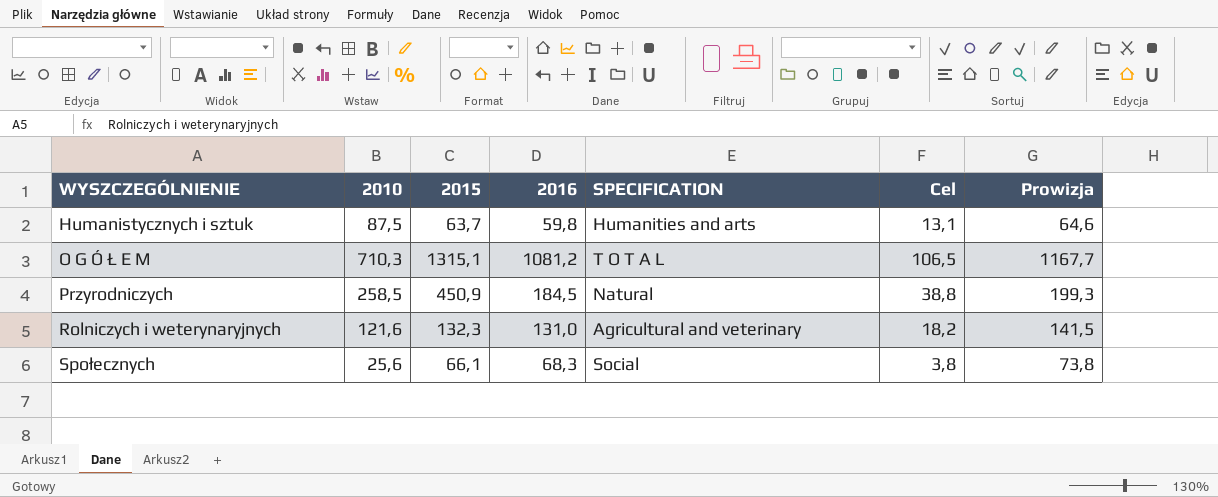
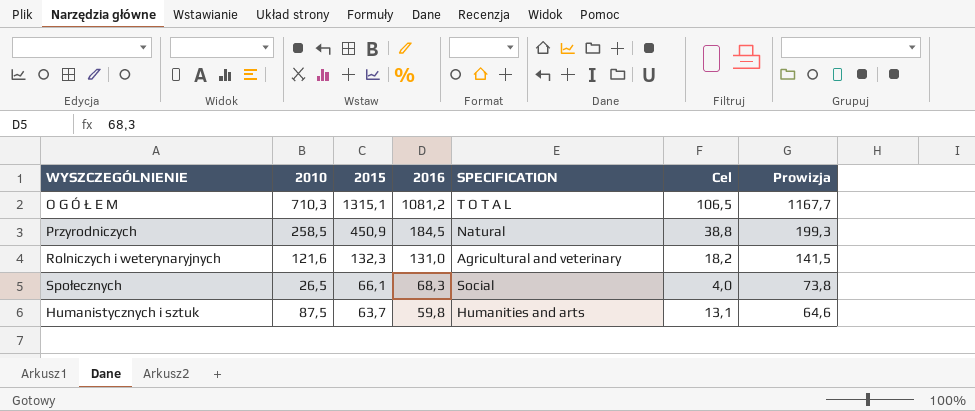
row order: WYSZCZEGÓLNIENIE ascending -> 2015 descending
Społecznych | 2010: 25,6 -> 26,5
Społecznych | Cel: 3,8 -> 4,0

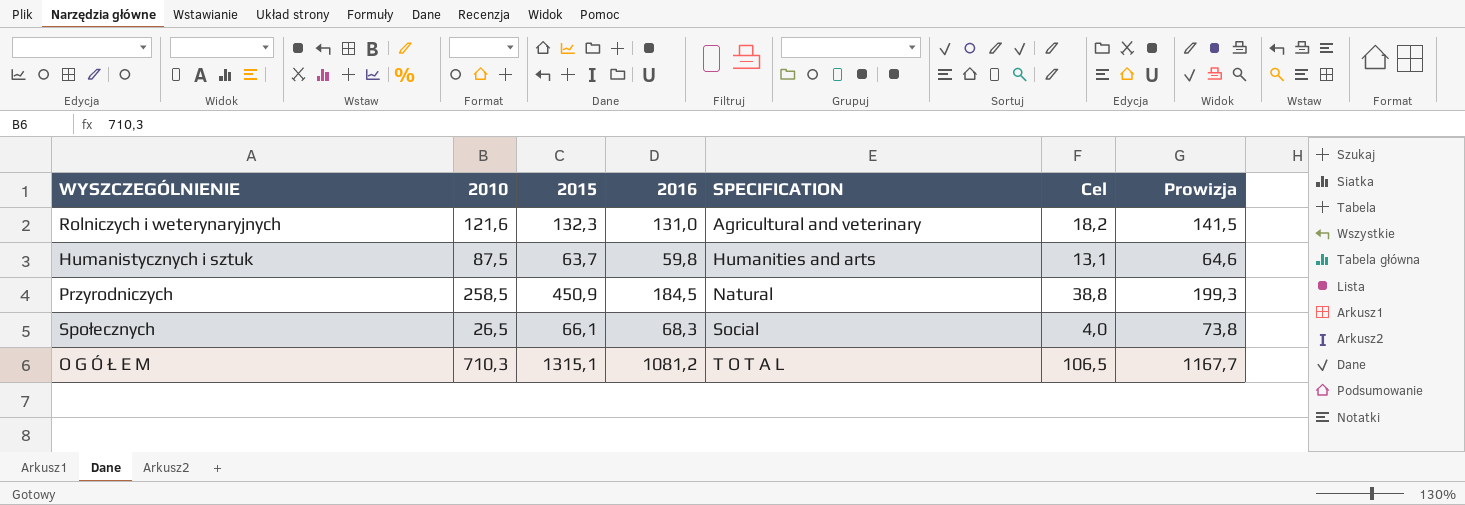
row order: 2015 descending -> SPECIFICATION ascending

